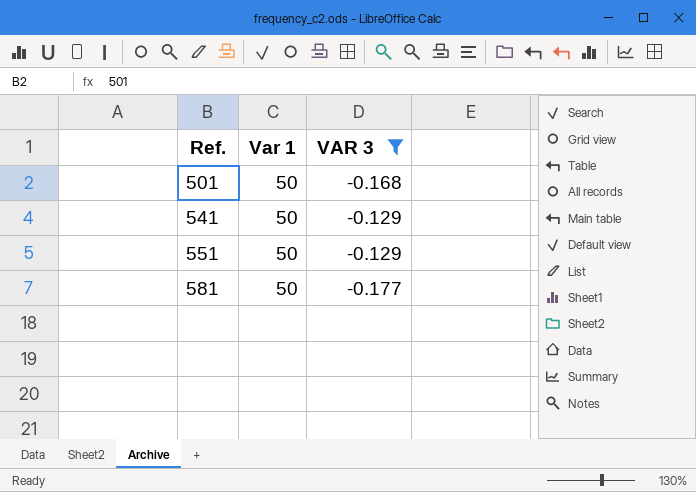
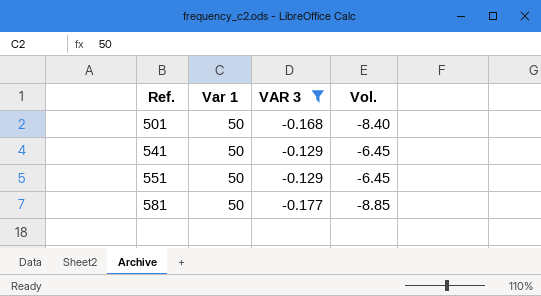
column Vol. | formula: none -> [Var 1] * [VAR 3]

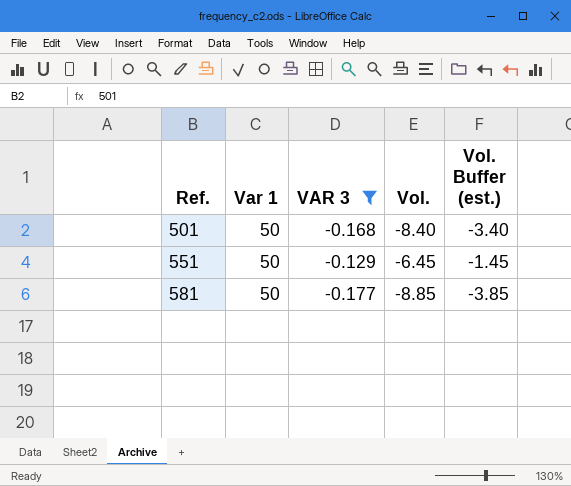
column Vol. Buffer (est.) | formula: none -> [Vol.] + 5
row 541: 50 | -0.129 | -6.45 -> none

